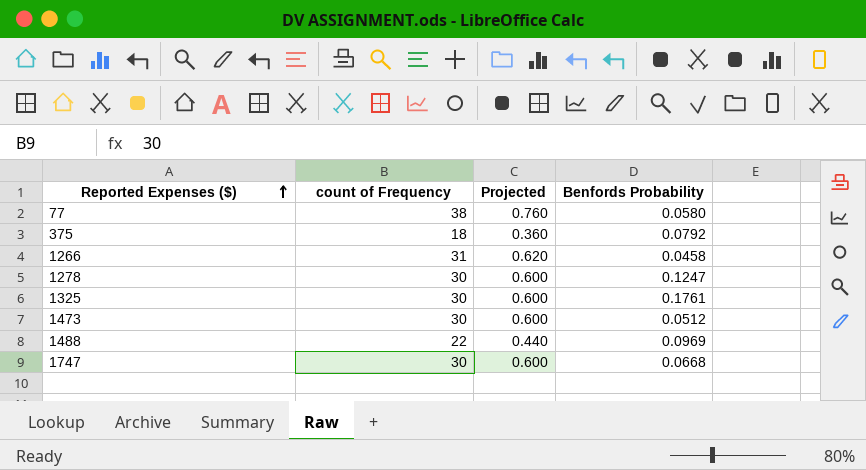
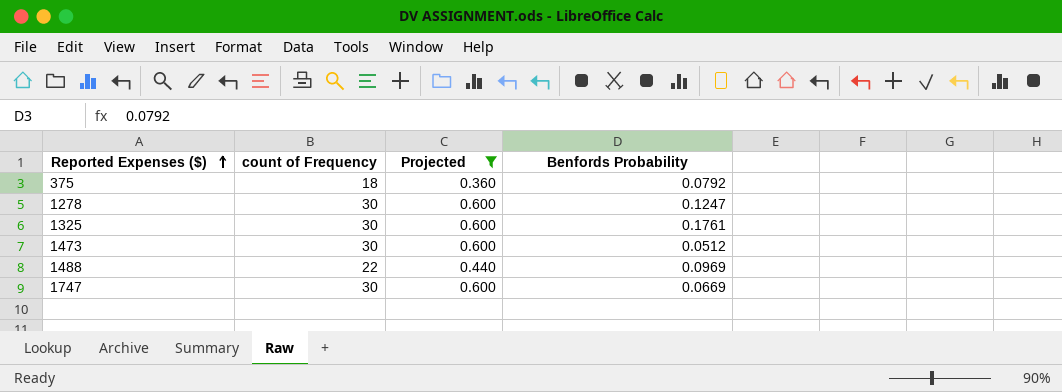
filter: none -> Projected <= 0.600
1747 | Benfords Probability: 0.0668 -> 0.0669

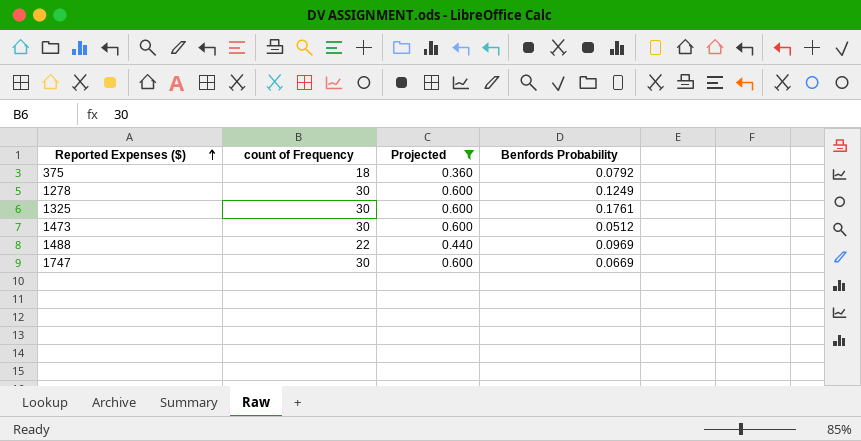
1278 | Benfords Probability: 0.1247 -> 0.1249

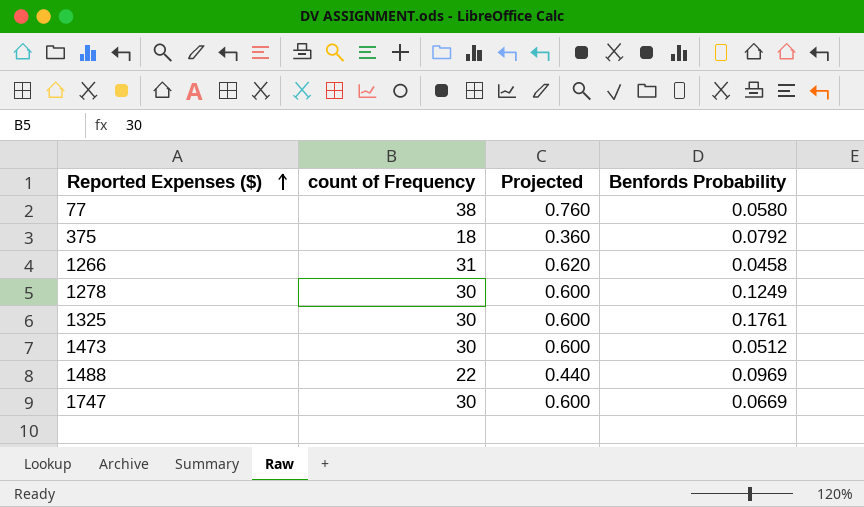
filter: Projected <= 0.600 -> none

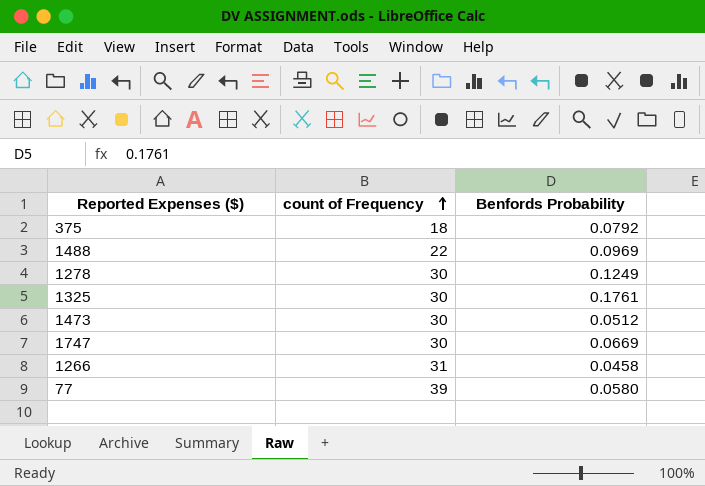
row order: Reported Expenses ($) ascending -> count of Frequency ascending
column Projected | formula: [count of Frequency] * 0.02 -> none
77 | count of Frequency: 38 -> 39

